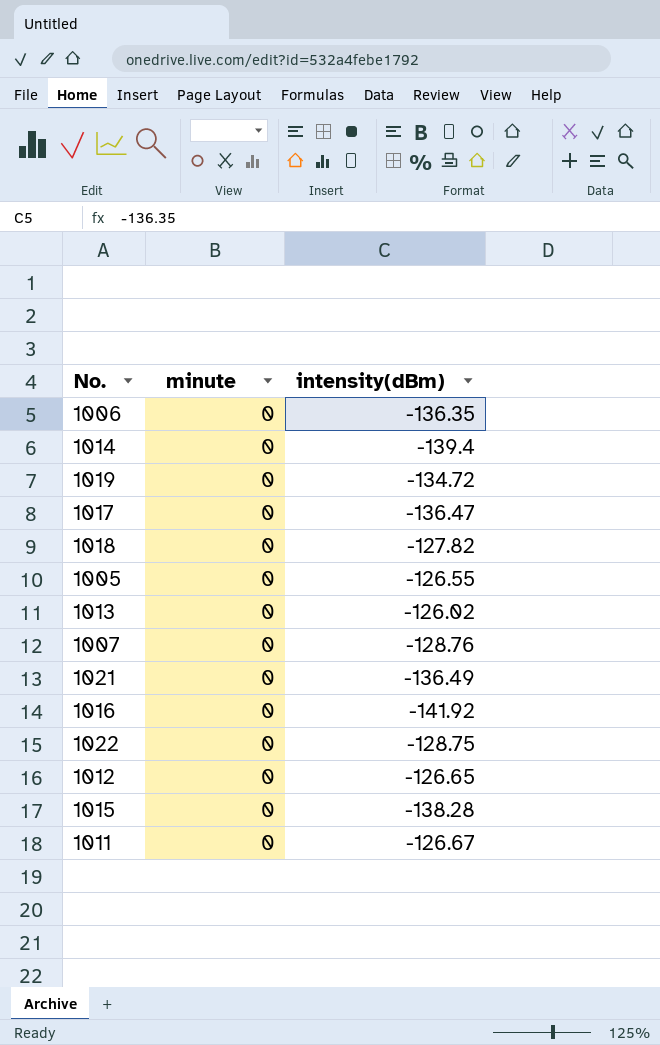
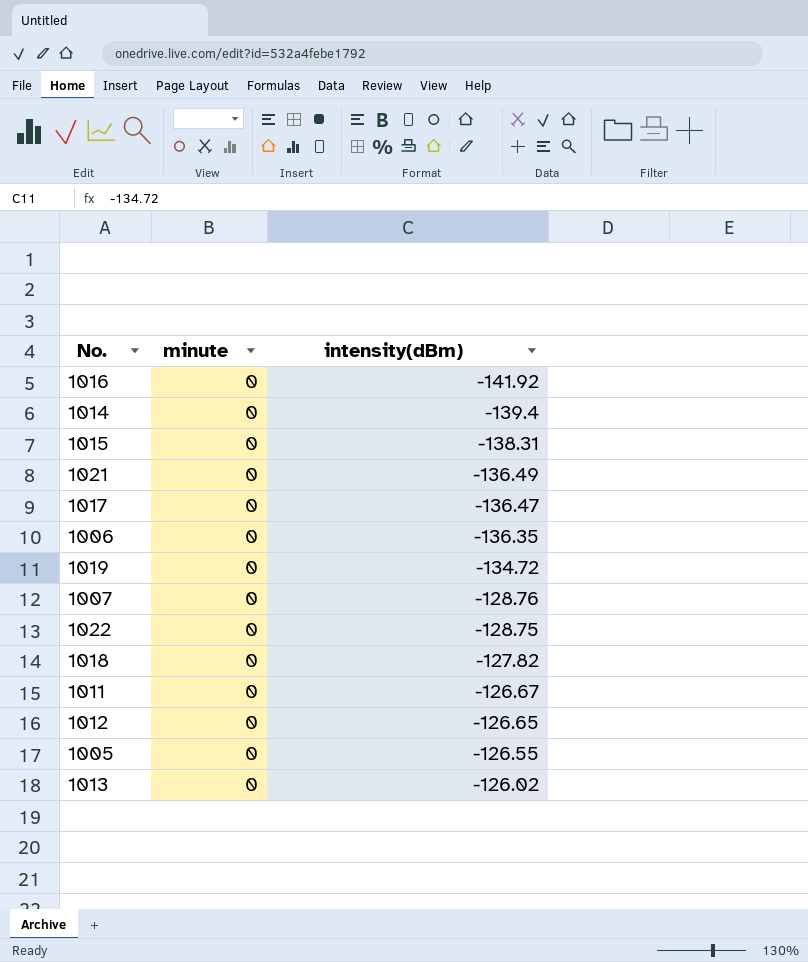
row order: none -> intensity(dBm) ascending
1015 | intensity(dBm): -138.28 -> -138.31

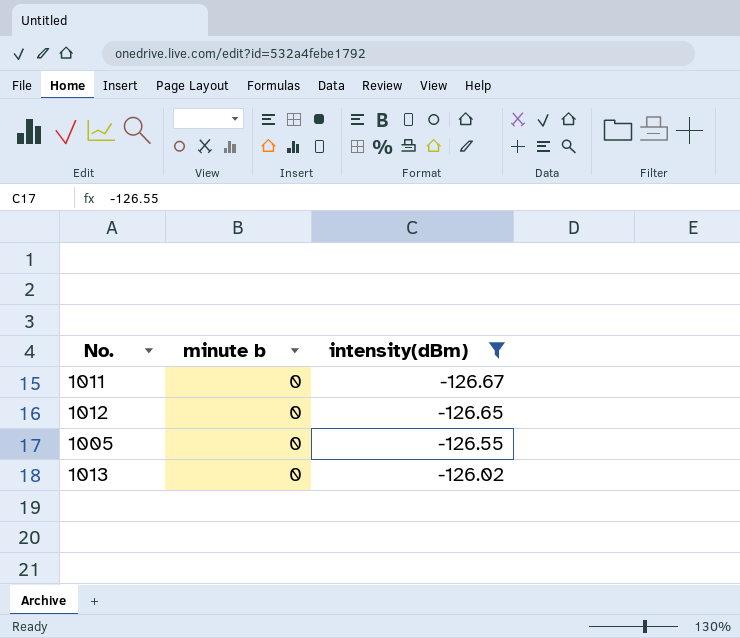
filter: none -> intensity(dBm) >= -126.67
column name: minute -> minute b

